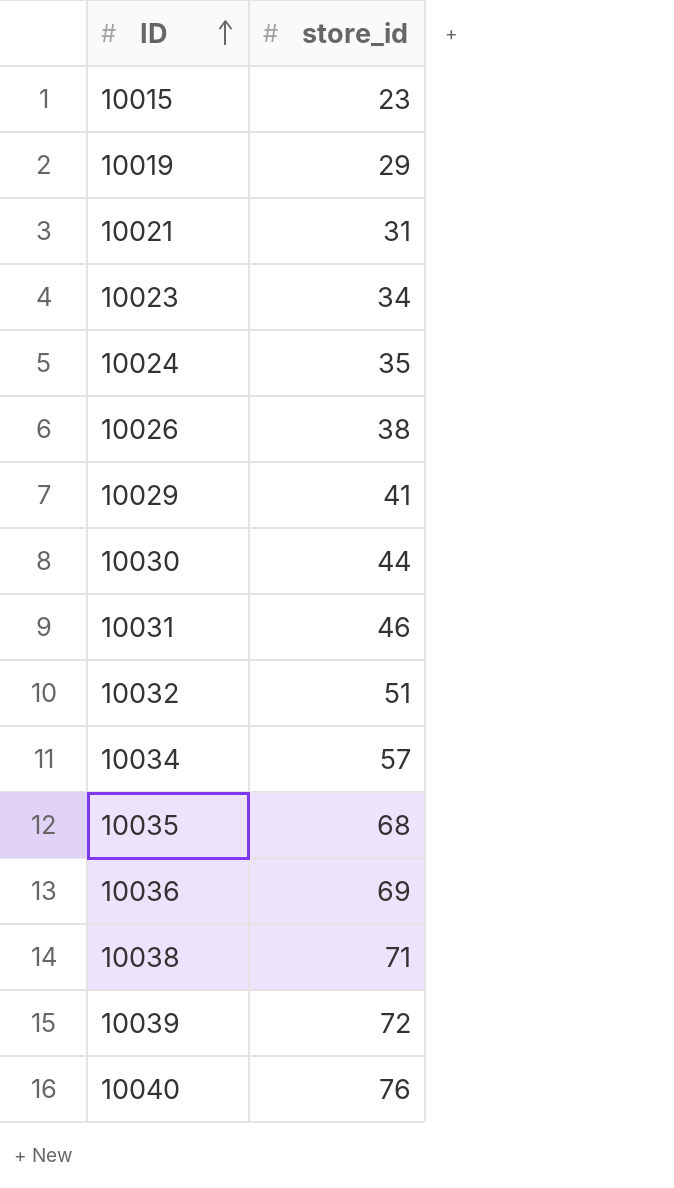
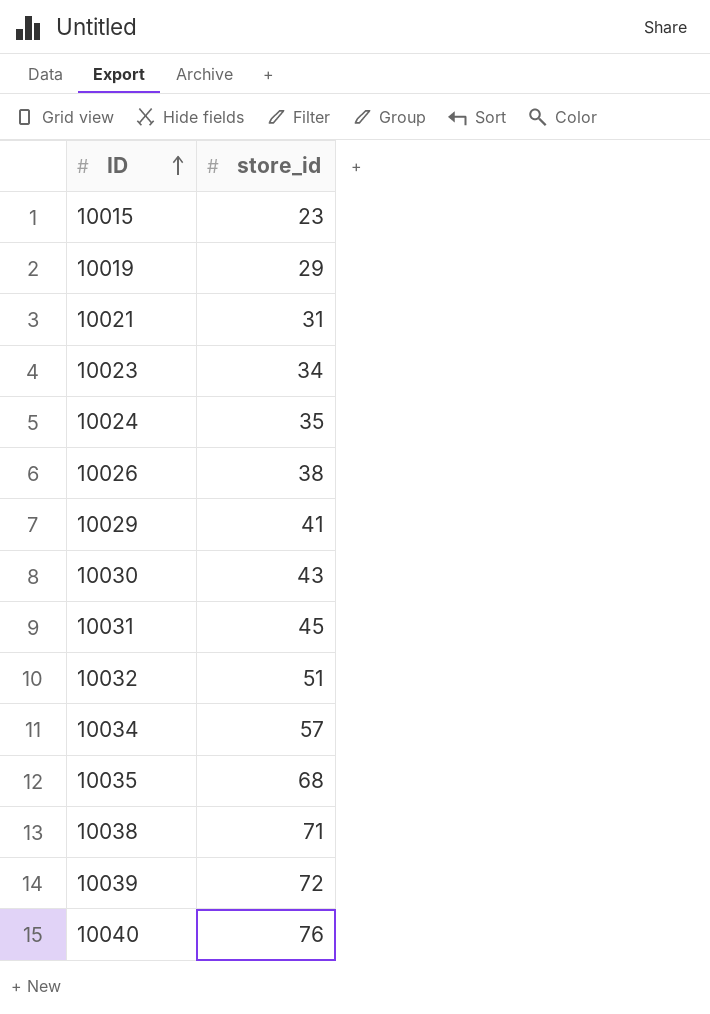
row 10036: 69 -> none
10030 | store_id: 44 -> 43
10031 | store_id: 46 -> 45

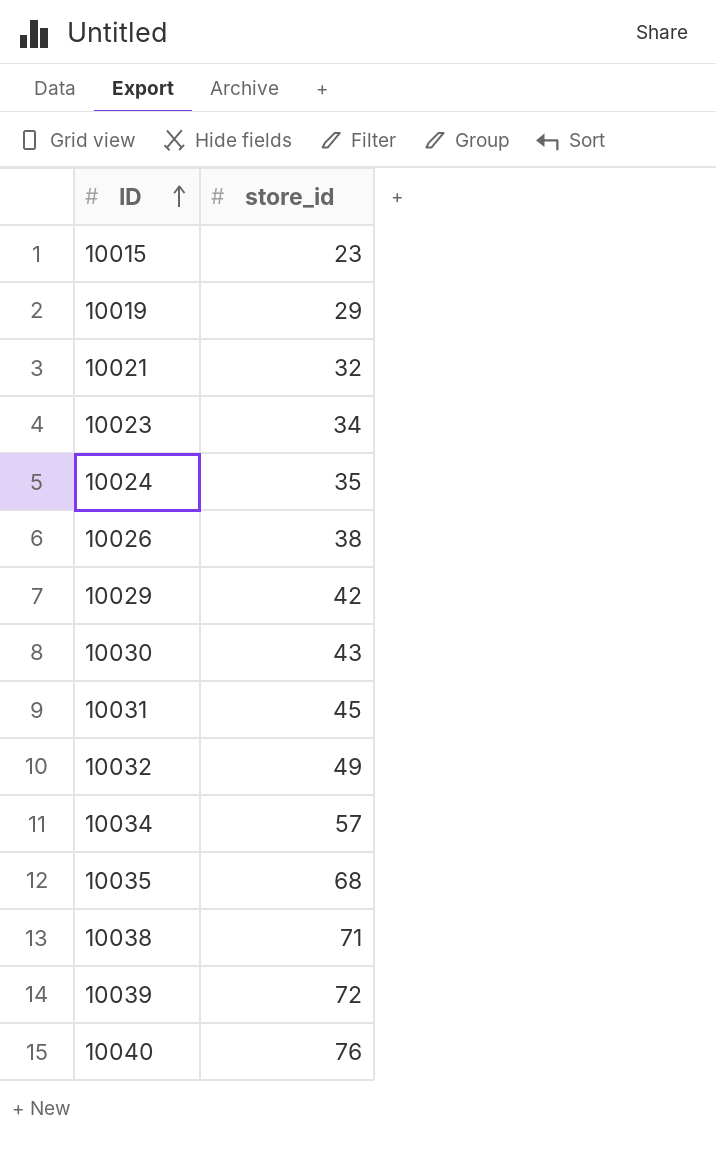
10021 | store_id: 31 -> 32
10029 | store_id: 41 -> 42
10032 | store_id: 51 -> 49

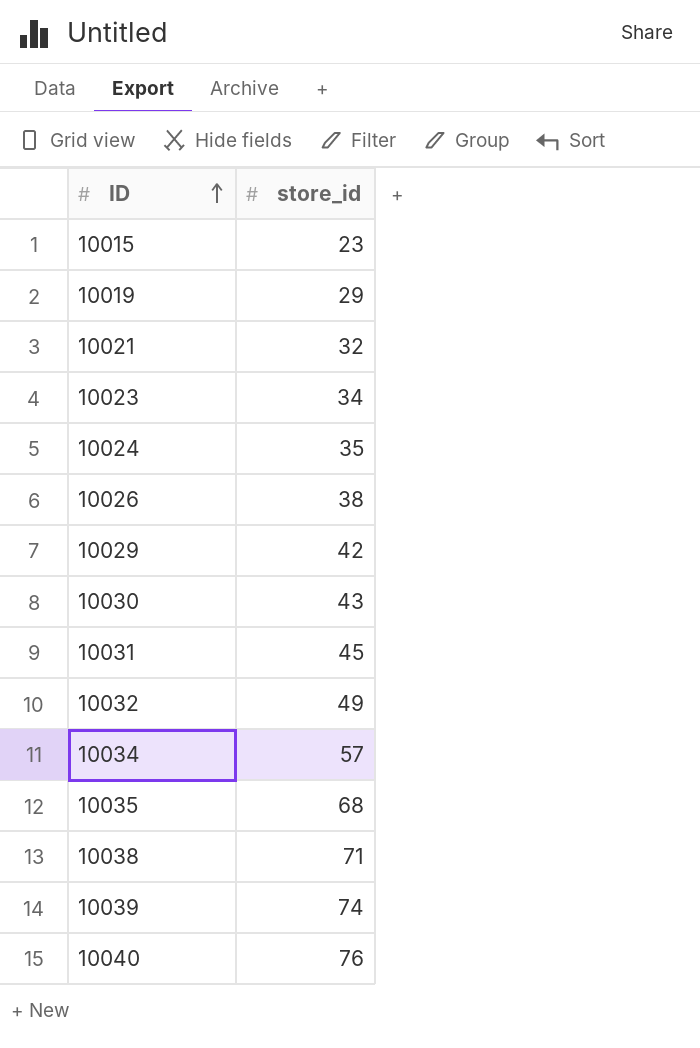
10039 | store_id: 72 -> 74

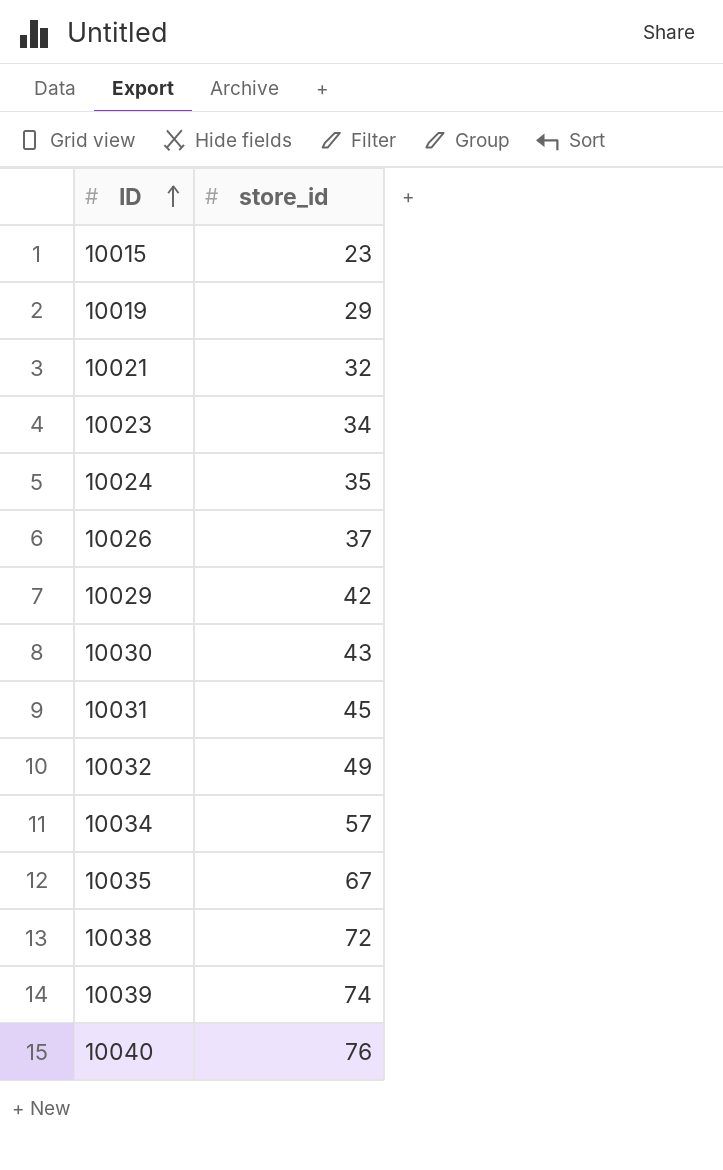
10026 | store_id: 38 -> 37
10035 | store_id: 68 -> 67
10038 | store_id: 71 -> 72

